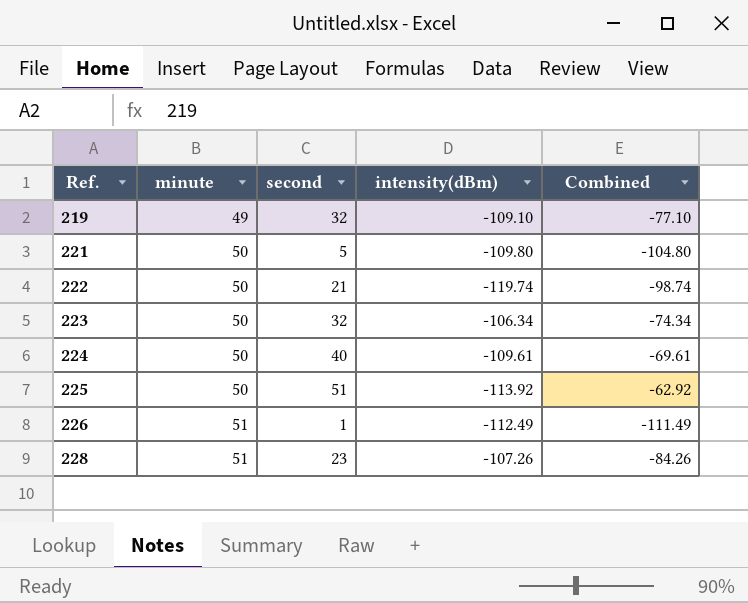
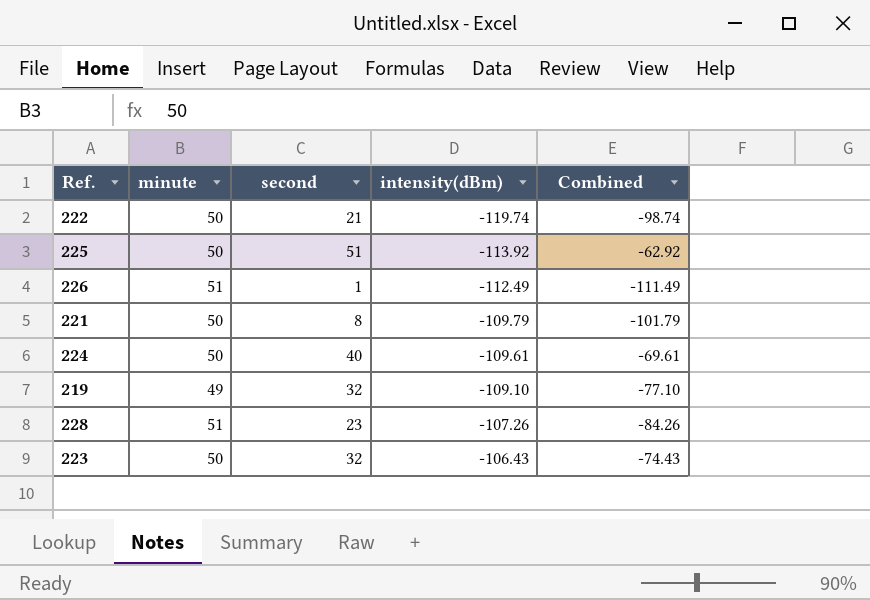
row order: Ref. ascending -> intensity(dBm) ascending
221 | second: 5 -> 8
221 | intensity(dBm): -109.80 -> -109.79
221 | Combined: -104.80 -> -101.79
223 | intensity(dBm): -106.34 -> -106.43
223 | Combined: -74.34 -> -74.43

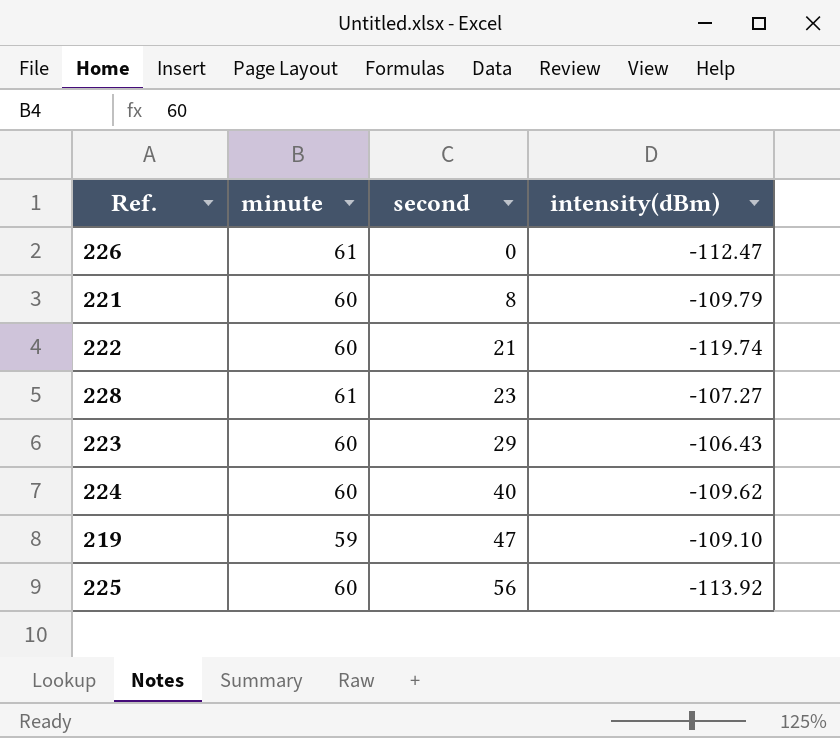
row order: intensity(dBm) ascending -> second ascending
column Combined | formula: [second] + [intensity(dBm)] -> none
226 | minute: 51 -> 61
226 | second: 1 -> 0
226 | intensity(dBm): -112.49 -> -112.47
221 | minute: 50 -> 60
222 | minute: 50 -> 60
228 | minute: 51 -> 61
228 | intensity(dBm): -107.26 -> -107.27
223 | minute: 50 -> 60
223 | second: 32 -> 29
224 | minute: 50 -> 60
224 | intensity(dBm): -109.61 -> -109.62
219 | minute: 49 -> 59
219 | second: 32 -> 47
225 | minute: 50 -> 60
225 | second: 51 -> 56

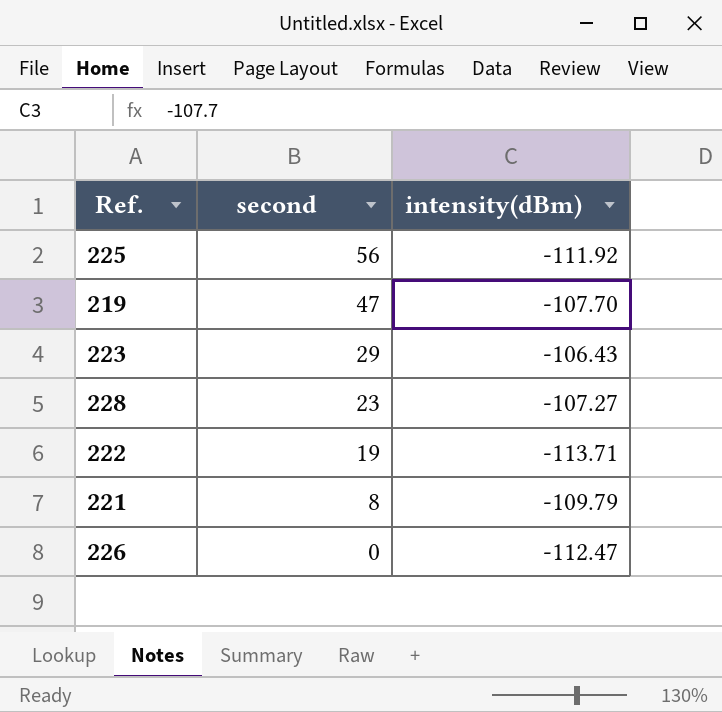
row order: second ascending -> second descending
column minute | position: 2 -> none
row 224: 60 | 40 | -109.62 -> none
225 | intensity(dBm): -113.92 -> -111.92
219 | intensity(dBm): -109.10 -> -107.70
222 | second: 21 -> 19
222 | intensity(dBm): -119.74 -> -113.71

